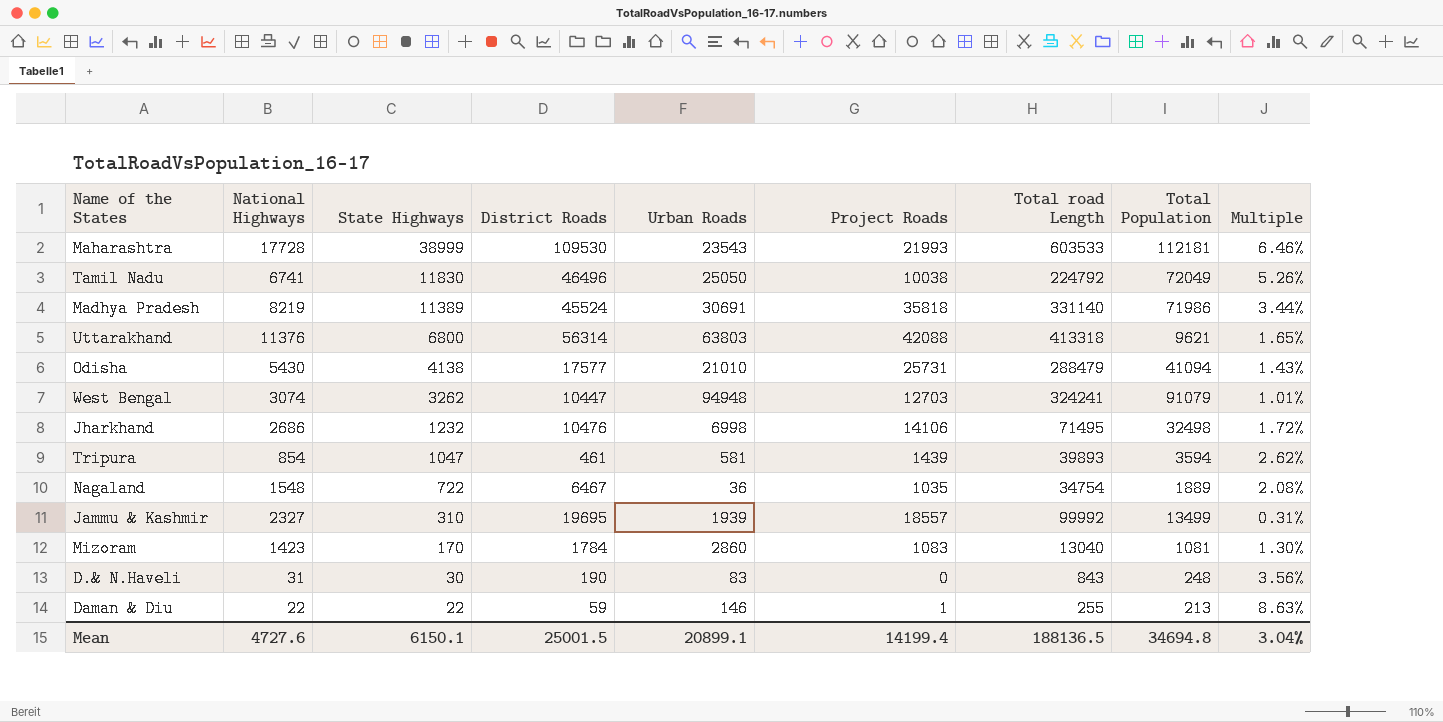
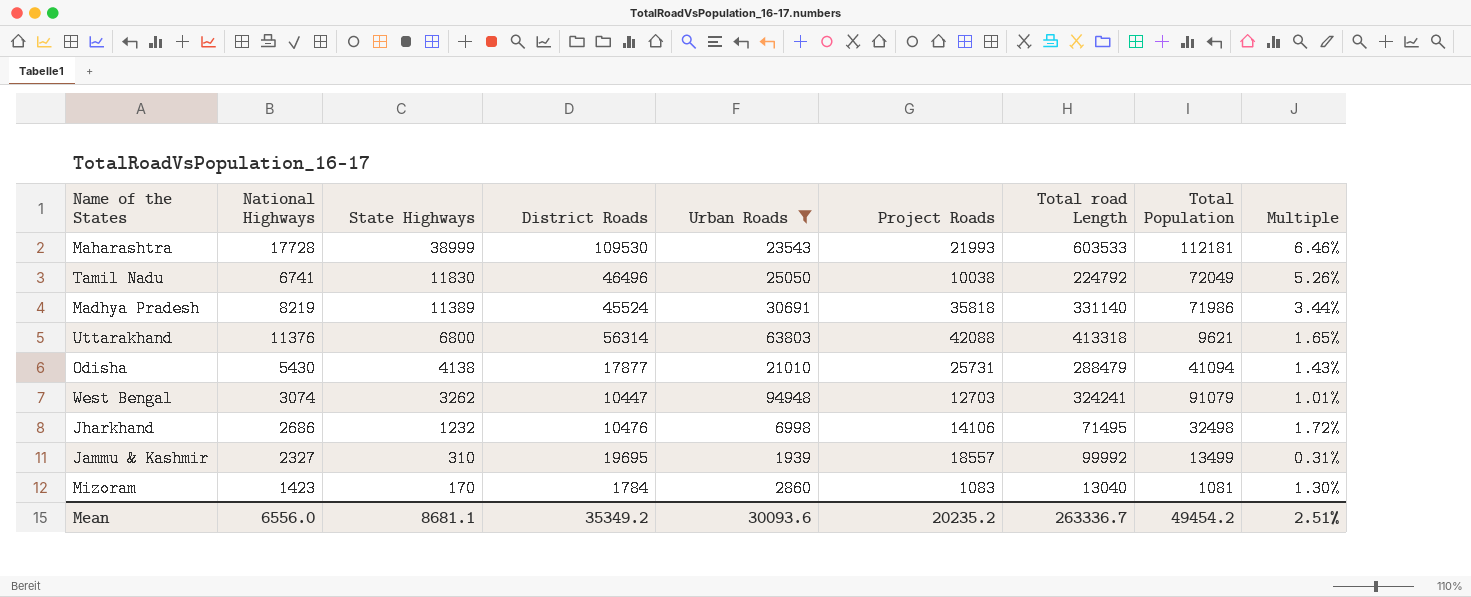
filter: none -> Urban Roads >= 1939
Odisha | District Roads: 17577 -> 17877
Mean | National Highways: 4727.6 -> 6556.0
Mean | State Highways: 6150.1 -> 8681.1
Mean | District Roads: 25001.5 -> 35349.2
Mean | Urban Roads: 20899.1 -> 30093.6
Mean | Project Roads: 14199.4 -> 20235.2
Mean | Total road Length: 188136.5 -> 263336.7
Mean | Total Population: 34694.8 -> 49454.2
Mean | Multiple: 3.04% -> 2.51%

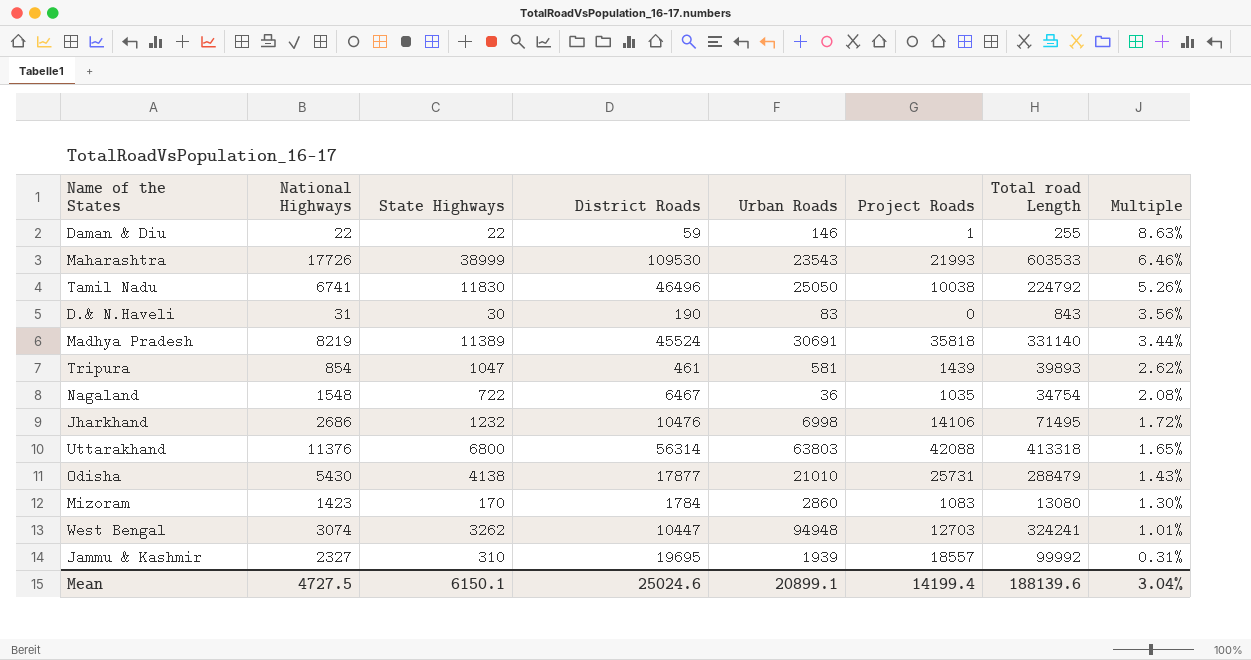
filter: Urban Roads >= 1939 -> none
row order: State Highways descending -> Multiple descending
column Total Population | position: 8 -> none
Maharashtra | National Highways: 17728 -> 17726
Mizoram | Total road Length: 13040 -> 13080
Mean | National Highways: 6556.0 -> 4727.5
Mean | State Highways: 8681.1 -> 6150.1
Mean | District Roads: 35349.2 -> 25024.6
Mean | Urban Roads: 30093.6 -> 20899.1
Mean | Project Roads: 20235.2 -> 14199.4
Mean | Total road Length: 263336.7 -> 188139.6
Mean | Multiple: 2.51% -> 3.04%

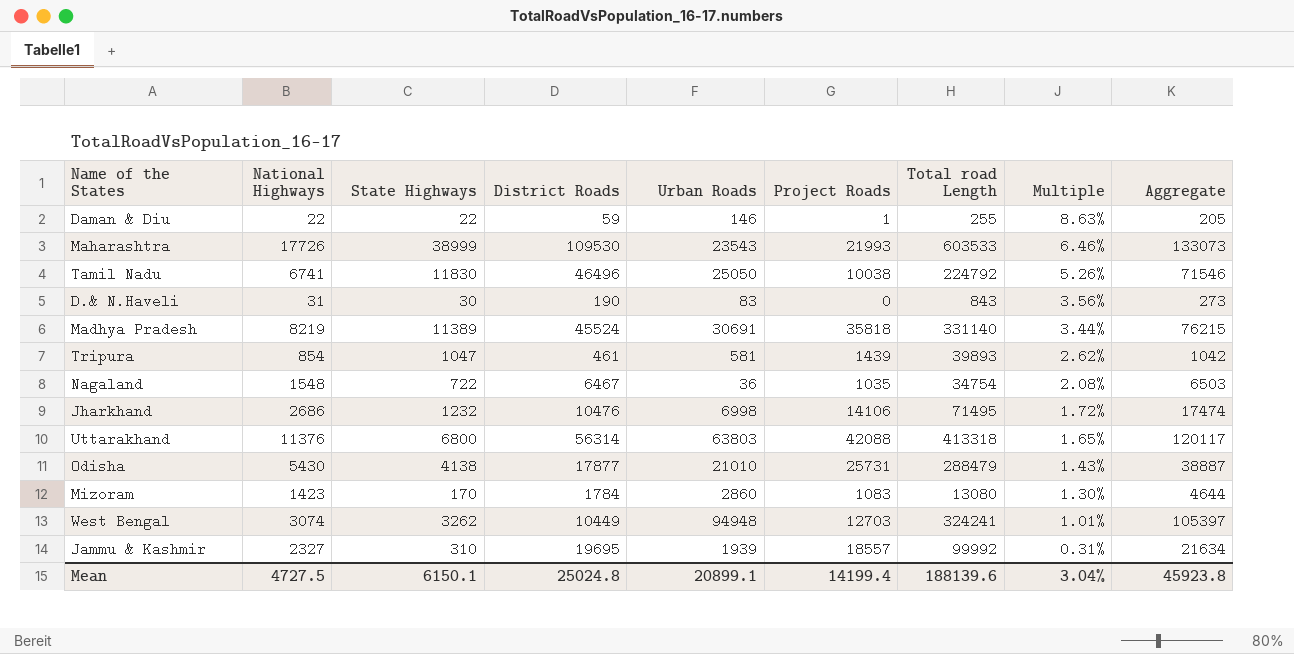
column Aggregate | formula: none -> [District Roads] + [Urban Roads]
West Bengal | District Roads: 10447 -> 10449
Mean | District Roads: 25024.6 -> 25024.8

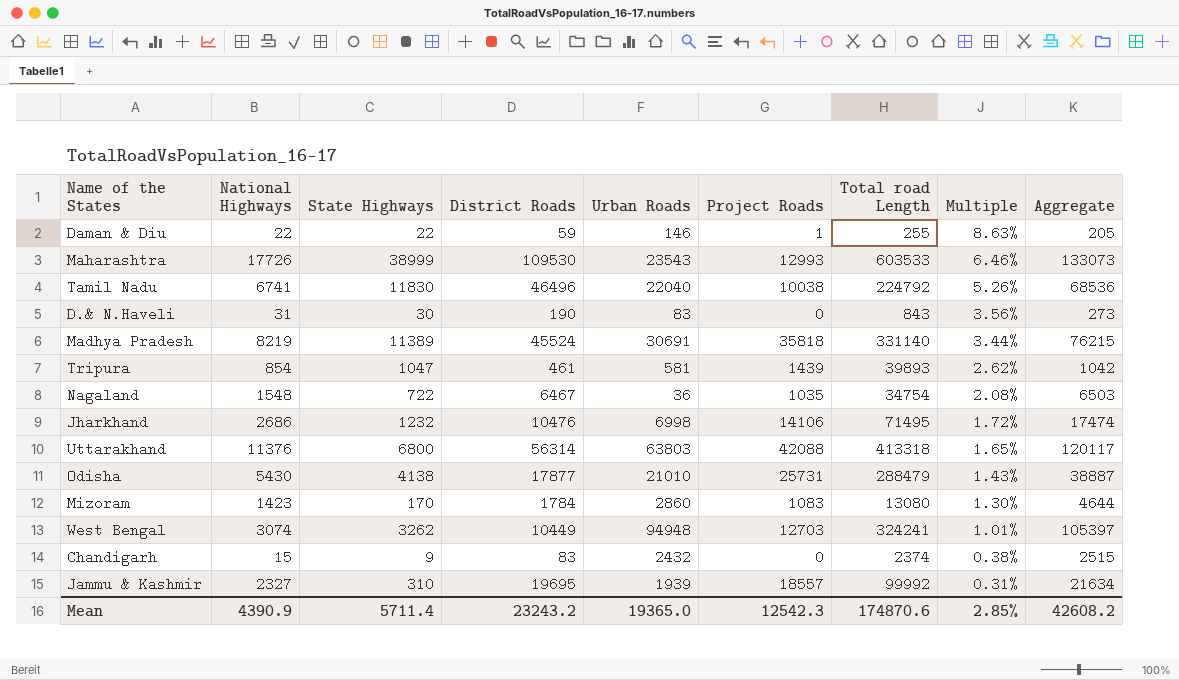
Maharashtra | Project Roads: 21993 -> 12993
Tamil Nadu | Urban Roads: 25050 -> 22040
Tamil Nadu | Aggregate: 71546 -> 68536
row Chandigarh: none -> 15 | 9 | 83 | 2432 | 0 | 2374 | 0.38% | 2515
Mean | National Highways: 4727.5 -> 4390.9
Mean | State Highways: 6150.1 -> 5711.4
Mean | District Roads: 25024.8 -> 23243.2
Mean | Urban Roads: 20899.1 -> 19365.0
Mean | Project Roads: 14199.4 -> 12542.3
Mean | Total road Length: 188139.6 -> 174870.6
Mean | Multiple: 3.04% -> 2.85%
Mean | Aggregate: 45923.8 -> 42608.2

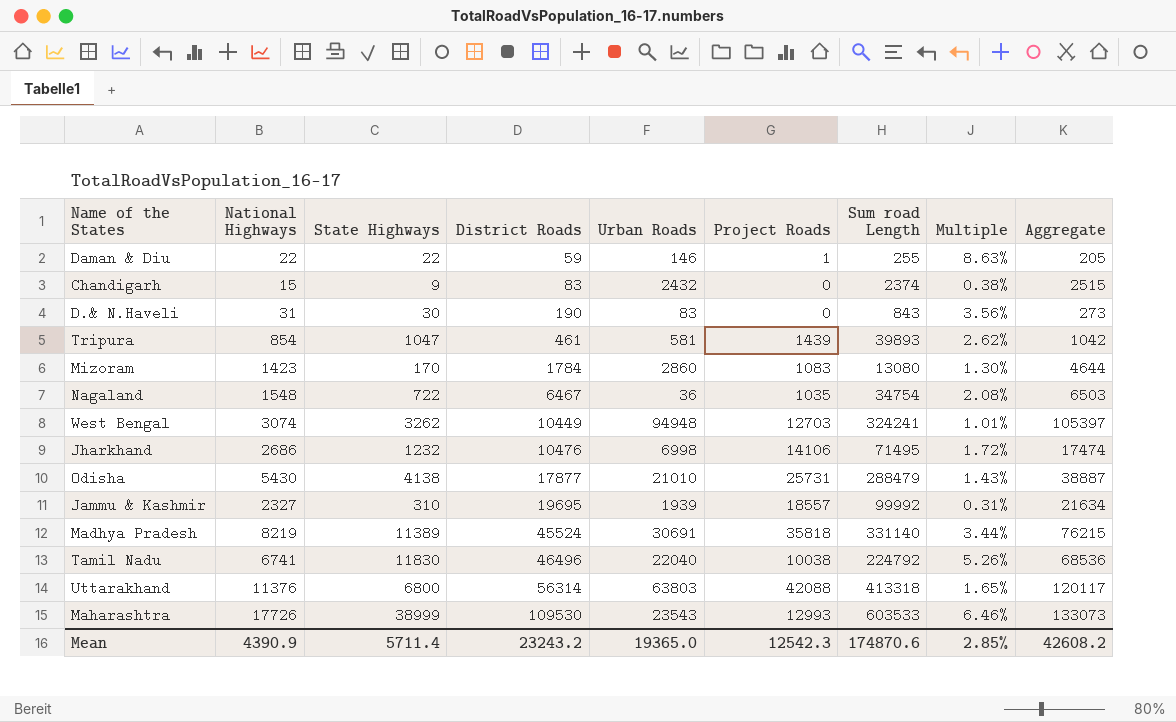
row order: Multiple descending -> District Roads ascending
column name: Total road Length -> Sum road Length

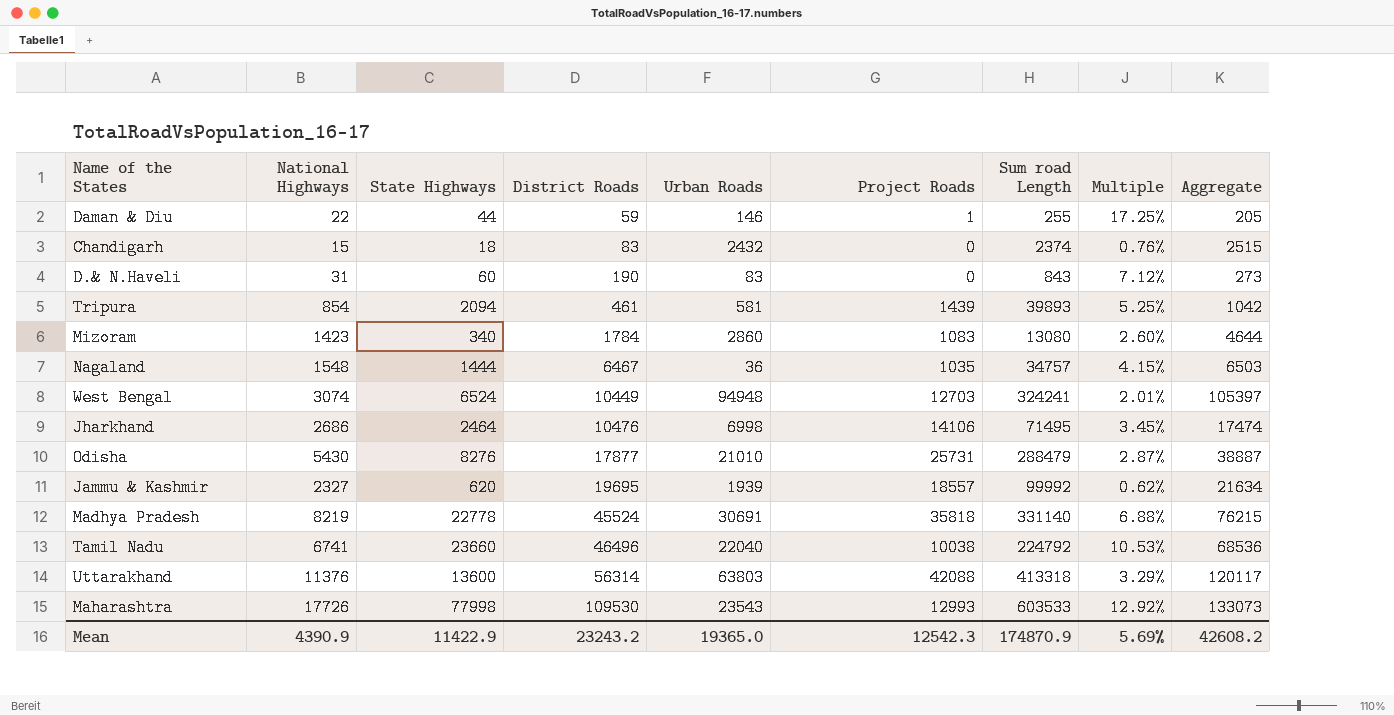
Daman & Diu | State Highways: 22 -> 44
Daman & Diu | Multiple: 8.63% -> 17.25%
Chandigarh | State Highways: 9 -> 18
Chandigarh | Multiple: 0.38% -> 0.76%
D.& N.Haveli | State Highways: 30 -> 60
D.& N.Haveli | Multiple: 3.56% -> 7.12%
Tripura | State Highways: 1047 -> 2094
Tripura | Multiple: 2.62% -> 5.25%
Mizoram | State Highways: 170 -> 340
Mizoram | Multiple: 1.30% -> 2.60%
Nagaland | State Highways: 722 -> 1444
Nagaland | Sum road Length: 34754 -> 34757
Nagaland | Multiple: 2.08% -> 4.15%
West Bengal | State Highways: 3262 -> 6524
West Bengal | Multiple: 1.01% -> 2.01%
Jharkhand | State Highways: 1232 -> 2464
Jharkhand | Multiple: 1.72% -> 3.45%
Odisha | State Highways: 4138 -> 8276
Odisha | Multiple: 1.43% -> 2.87%
Jammu & Kashmir | State Highways: 310 -> 620
Jammu & Kashmir | Multiple: 0.31% -> 0.62%
Madhya Pradesh | State Highways: 11389 -> 22778
Madhya Pradesh | Multiple: 3.44% -> 6.88%
Tamil Nadu | State Highways: 11830 -> 23660
Tamil Nadu | Multiple: 5.26% -> 10.53%
Uttarakhand | State Highways: 6800 -> 13600
Uttarakhand | Multiple: 1.65% -> 3.29%
Maharashtra | State Highways: 38999 -> 77998
Maharashtra | Multiple: 6.46% -> 12.92%
Mean | State Highways: 5711.4 -> 11422.9
Mean | Sum road Length: 174870.6 -> 174870.9
Mean | Multiple: 2.85% -> 5.69%

